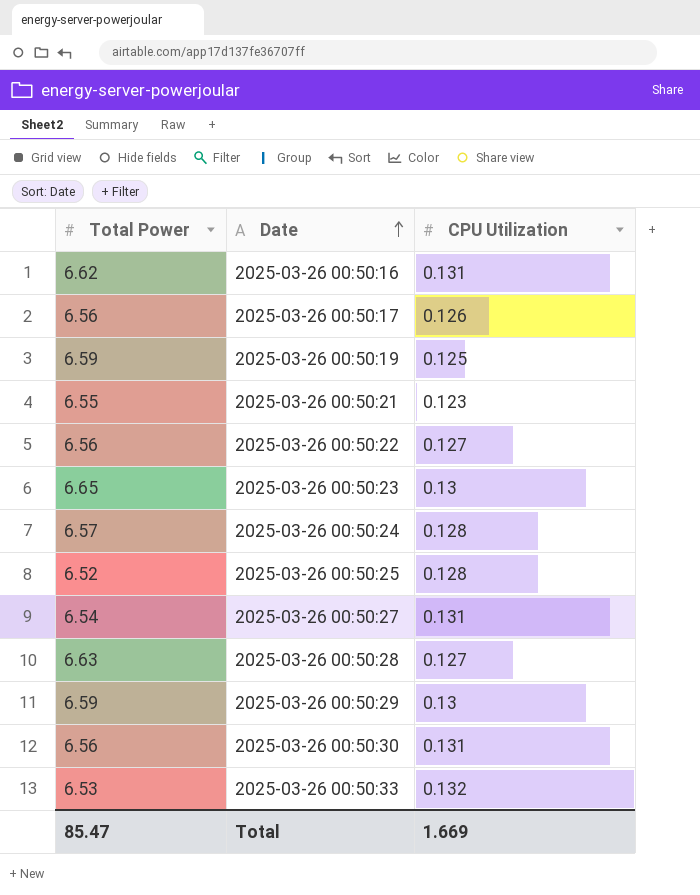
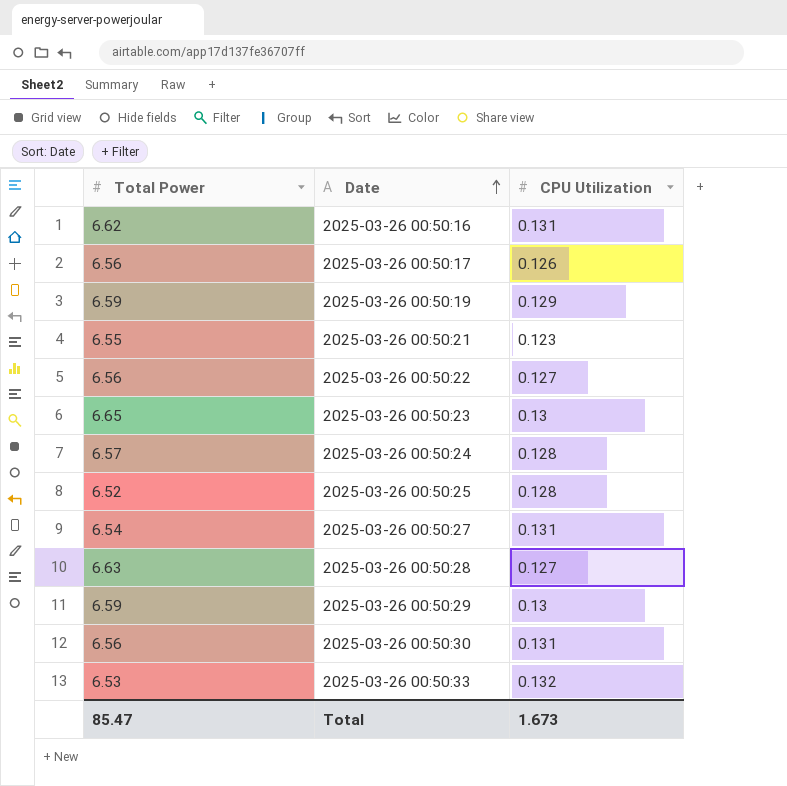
2025-03-26 00:50:19 | CPU Utilization: 0.125 -> 0.129
Total | CPU Utilization: 1.669 -> 1.673

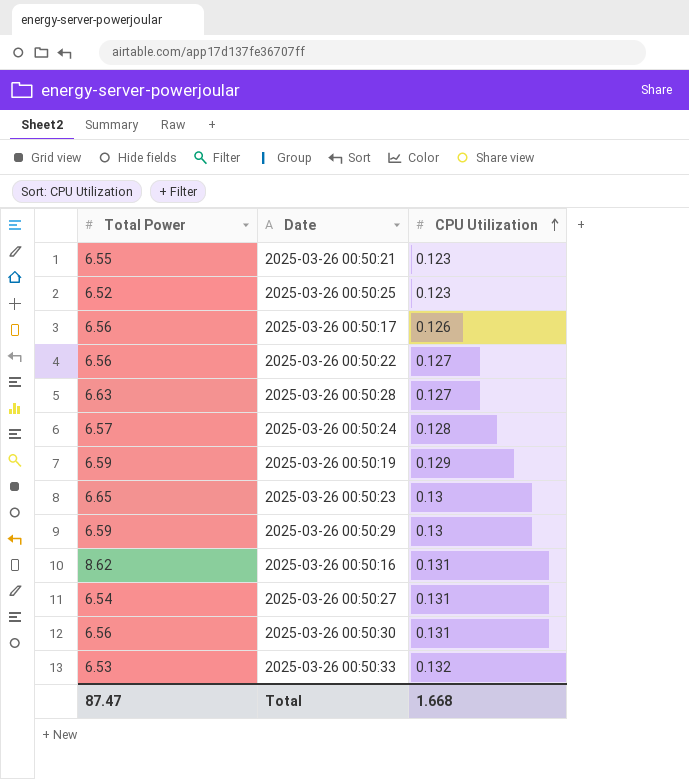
row order: Date ascending -> CPU Utilization ascending
2025-03-26 00:50:25 | CPU Utilization: 0.128 -> 0.123
2025-03-26 00:50:16 | Total Power: 6.62 -> 8.62
Total | Total Power: 85.47 -> 87.47
Total | CPU Utilization: 1.673 -> 1.668

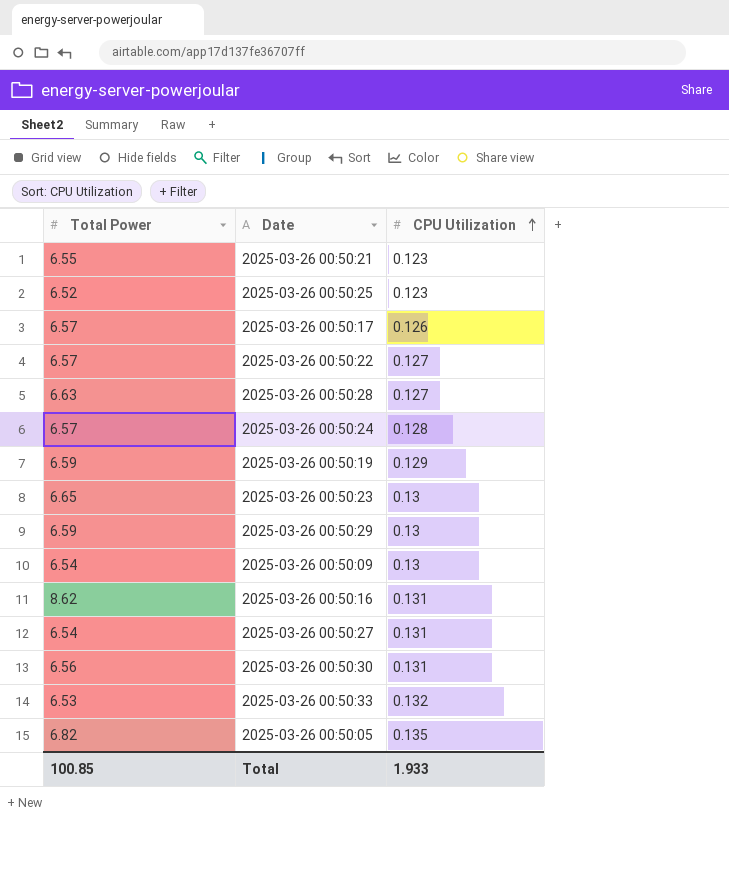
2025-03-26 00:50:17 | Total Power: 6.56 -> 6.57
2025-03-26 00:50:22 | Total Power: 6.56 -> 6.57
row 2025-03-26 00:50:09: none -> 6.54 | 0.13
row 2025-03-26 00:50:05: none -> 6.82 | 0.135
Total | Total Power: 87.47 -> 100.85
Total | CPU Utilization: 1.668 -> 1.933

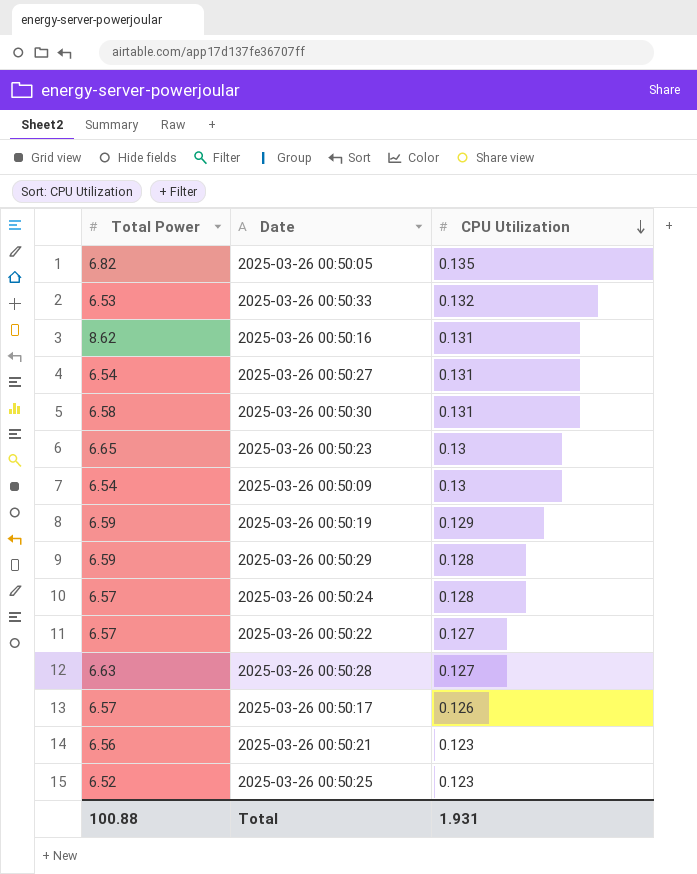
row order: CPU Utilization ascending -> CPU Utilization descending
2025-03-26 00:50:30 | Total Power: 6.56 -> 6.58
2025-03-26 00:50:29 | CPU Utilization: 0.13 -> 0.128
2025-03-26 00:50:21 | Total Power: 6.55 -> 6.56
Total | Total Power: 100.85 -> 100.88
Total | CPU Utilization: 1.933 -> 1.931

